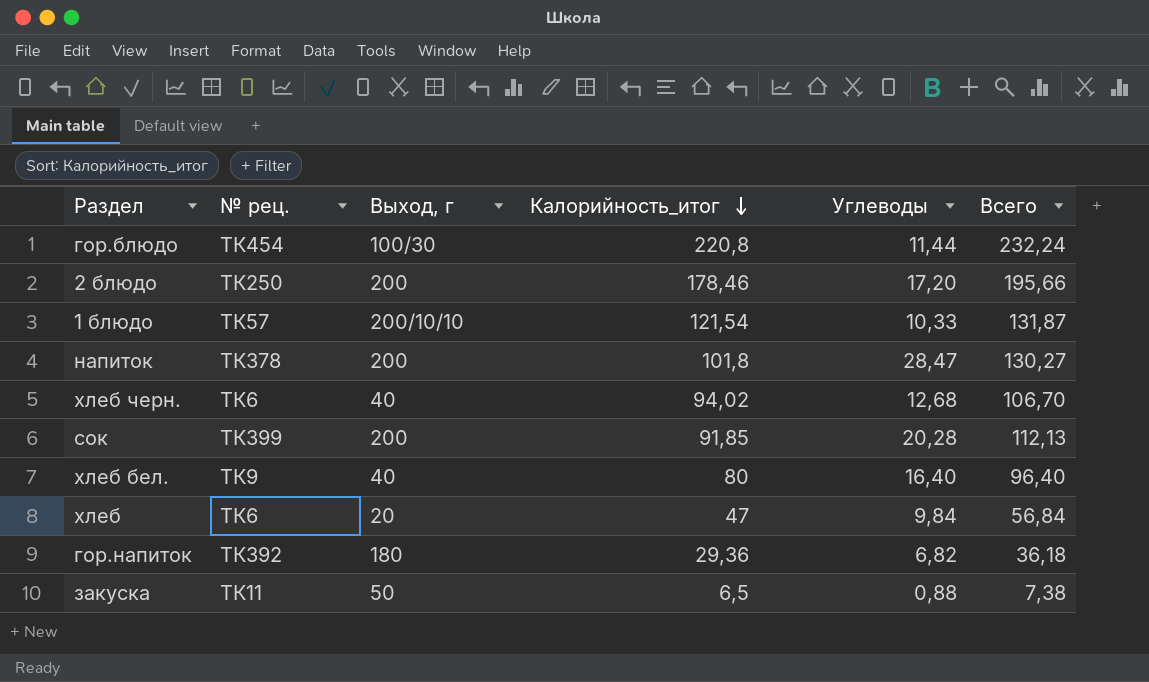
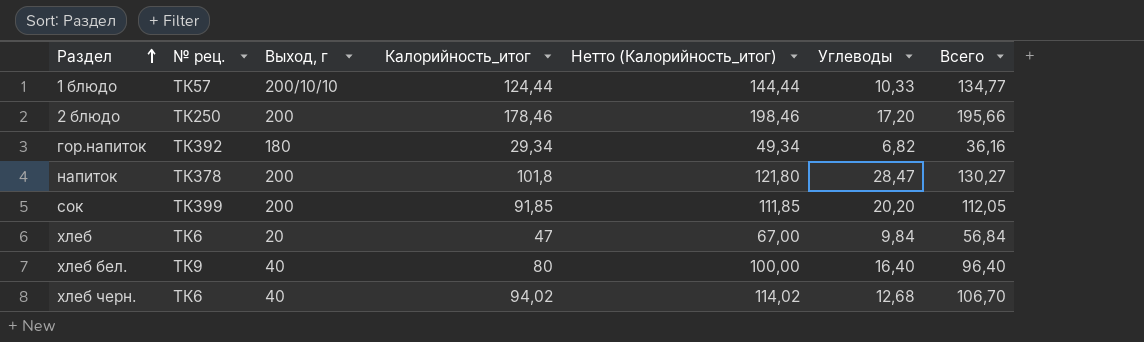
row order: Калорийность_итог descending -> Раздел ascending
column Нетто (Калорийность_итог) | formula: none -> [Калорийность_итог] + 20
row гор.блюдо: ТК454 | 100/30 | 220,8 | 11,44 | 232,24 -> none
row закуска: ТК11 | 50 | 6,5 | 0,88 | 7,38 -> none
1 блюдо | Калорийность_итог: 121,54 -> 124,44
1 блюдо | Всего: 131,87 -> 134,77
гор.напиток | Калорийность_итог: 29,36 -> 29,34
гор.напиток | Всего: 36,18 -> 36,16
сок | Углеводы: 20,28 -> 20,20
сок | Всего: 112,13 -> 112,05

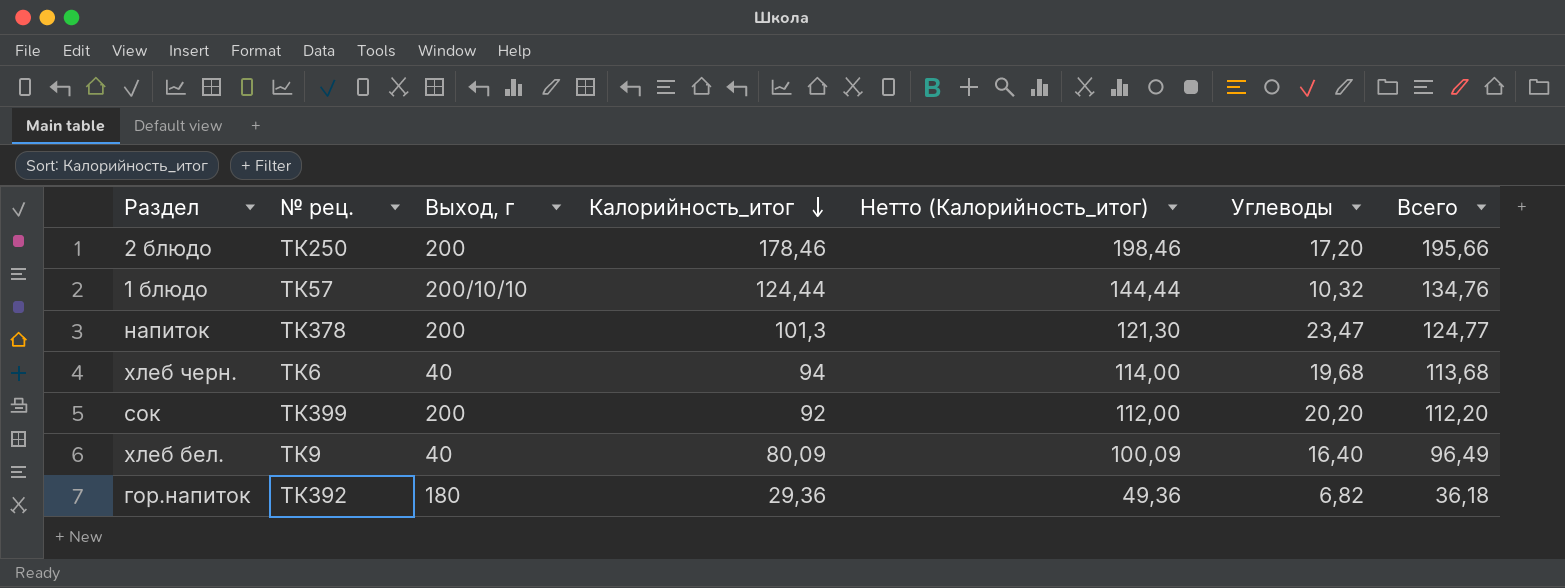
row order: Раздел ascending -> Калорийность_итог descending
row хлеб: ТК6 | 20 | 47 | 67,00 | 9,84 | 56,84 -> none
1 блюдо | Углеводы: 10,33 -> 10,32
1 блюдо | Всего: 134,77 -> 134,76
напиток | Калорийность_итог: 101,8 -> 101,3
напиток | Нетто (Калорийность_итог): 121,80 -> 121,30
напиток | Углеводы: 28,47 -> 23,47
напиток | Всего: 130,27 -> 124,77
хлеб черн. | Калорийность_итог: 94,02 -> 94
хлеб черн. | Нетто (Калорийность_итог): 114,02 -> 114,00
хлеб черн. | Углеводы: 12,68 -> 19,68
хлеб черн. | Всего: 106,70 -> 113,68
сок | Калорийность_итог: 91,85 -> 92
сок | Нетто (Калорийность_итог): 111,85 -> 112,00
сок | Всего: 112,05 -> 112,20
хлеб бел. | Калорийность_итог: 80 -> 80,09
хлеб бел. | Нетто (Калорийность_итог): 100,00 -> 100,09
хлеб бел. | Всего: 96,40 -> 96,49
гор.напиток | Калорийность_итог: 29,34 -> 29,36
гор.напиток | Нетто (Калорийность_итог): 49,34 -> 49,36
гор.напиток | Всего: 36,16 -> 36,18

